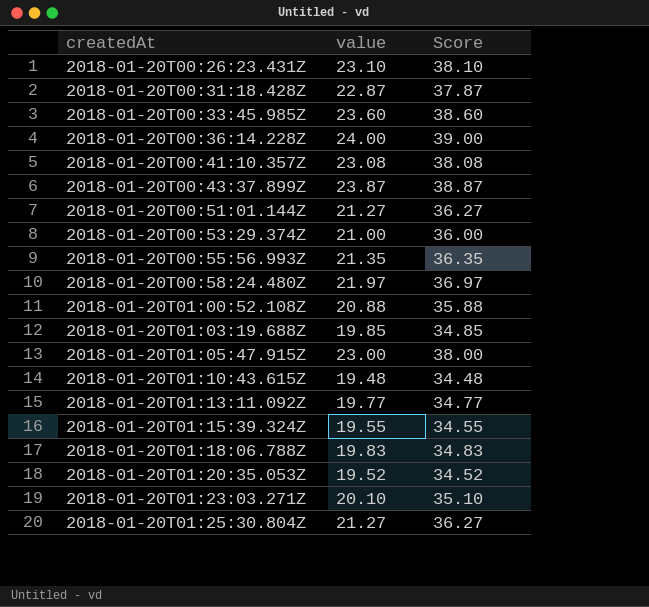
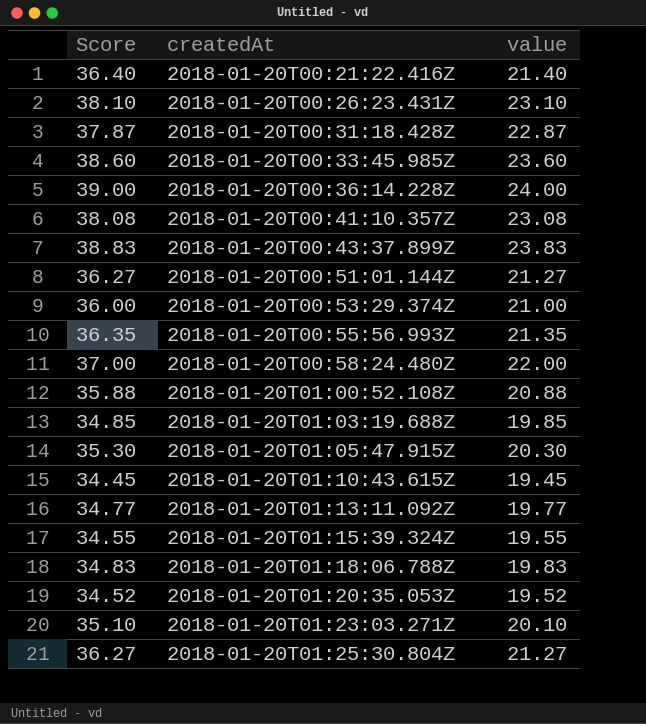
column Score | position: 3 -> 1
row 2018-01-20T00:21:22.416Z: none -> 36.40 | 21.40
2018-01-20T00:43:37.899Z | Score: 38.87 -> 38.83
2018-01-20T00:43:37.899Z | value: 23.87 -> 23.83
2018-01-20T00:58:24.480Z | Score: 36.97 -> 37.00
2018-01-20T00:58:24.480Z | value: 21.97 -> 22.00
2018-01-20T01:05:47.915Z | Score: 38.00 -> 35.30
2018-01-20T01:05:47.915Z | value: 23.00 -> 20.30
2018-01-20T01:10:43.615Z | Score: 34.48 -> 34.45
2018-01-20T01:10:43.615Z | value: 19.48 -> 19.45

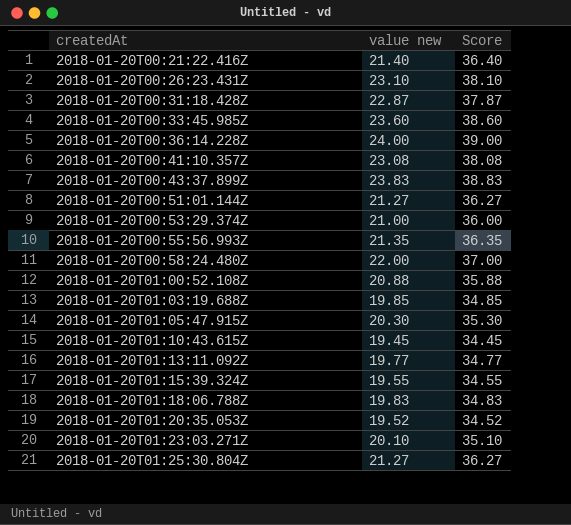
column name: value -> value new
column Score | position: 1 -> 3

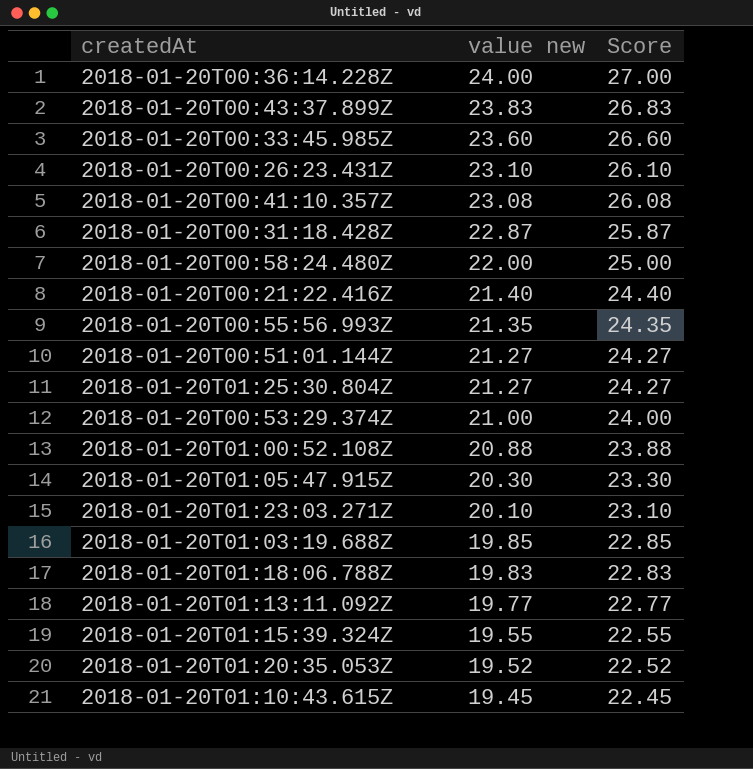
row order: createdAt ascending -> value new descending
column Score | formula: [value new] + 15 -> [value new] + 3

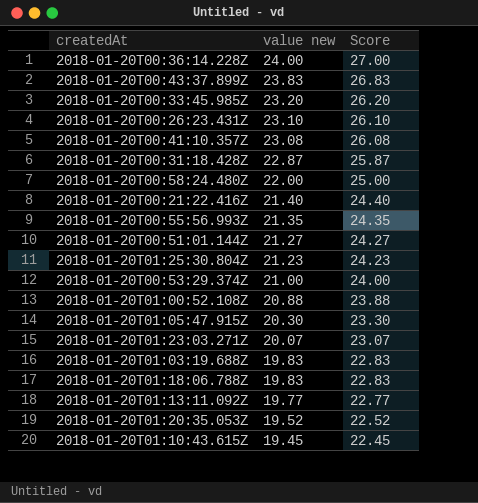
row 2018-01-20T01:15:39.324Z: 19.55 | 22.55 -> none
2018-01-20T00:33:45.985Z | value new: 23.60 -> 23.20
2018-01-20T00:33:45.985Z | Score: 26.60 -> 26.20
2018-01-20T01:25:30.804Z | value new: 21.27 -> 21.23
2018-01-20T01:25:30.804Z | Score: 24.27 -> 24.23
2018-01-20T01:23:03.271Z | value new: 20.10 -> 20.07
2018-01-20T01:23:03.271Z | Score: 23.10 -> 23.07
2018-01-20T01:03:19.688Z | value new: 19.85 -> 19.83
2018-01-20T01:03:19.688Z | Score: 22.85 -> 22.83

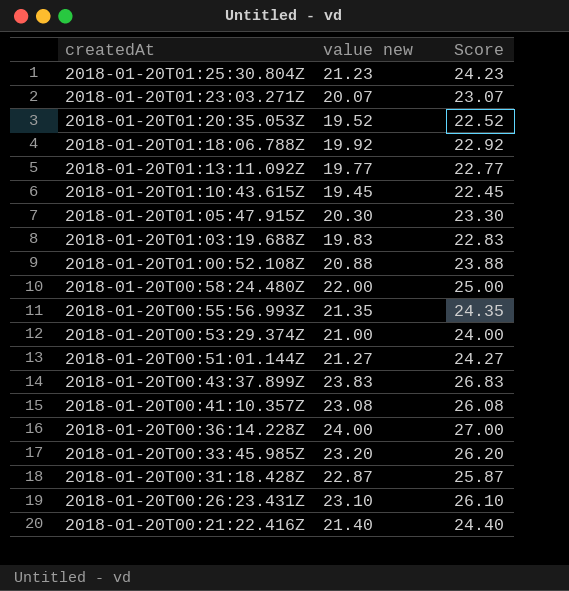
row order: value new descending -> createdAt descending
2018-01-20T01:18:06.788Z | value new: 19.83 -> 19.92
2018-01-20T01:18:06.788Z | Score: 22.83 -> 22.92

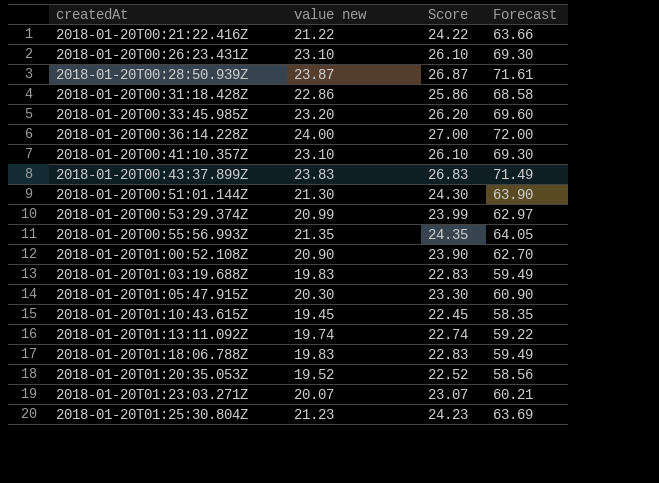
row order: createdAt descending -> createdAt ascending
column Forecast | formula: none -> [value new] * 3
row 2018-01-20T00:58:24.480Z: 22.00 | 25.00 -> none
2018-01-20T00:21:22.416Z | value new: 21.40 -> 21.22
2018-01-20T00:21:22.416Z | Score: 24.40 -> 24.22
row 2018-01-20T00:28:50.939Z: none -> 23.87 | 26.87 | 71.61
2018-01-20T00:31:18.428Z | value new: 22.87 -> 22.86
2018-01-20T00:31:18.428Z | Score: 25.87 -> 25.86
2018-01-20T00:41:10.357Z | value new: 23.08 -> 23.10
2018-01-20T00:41:10.357Z | Score: 26.08 -> 26.10
2018-01-20T00:51:01.144Z | value new: 21.27 -> 21.30
2018-01-20T00:51:01.144Z | Score: 24.27 -> 24.30
2018-01-20T00:53:29.374Z | value new: 21.00 -> 20.99
2018-01-20T00:53:29.374Z | Score: 24.00 -> 23.99
2018-01-20T01:00:52.108Z | value new: 20.88 -> 20.90
2018-01-20T01:00:52.108Z | Score: 23.88 -> 23.90
2018-01-20T01:13:11.092Z | value new: 19.77 -> 19.74
2018-01-20T01:13:11.092Z | Score: 22.77 -> 22.74
2018-01-20T01:18:06.788Z | value new: 19.92 -> 19.83
2018-01-20T01:18:06.788Z | Score: 22.92 -> 22.83

